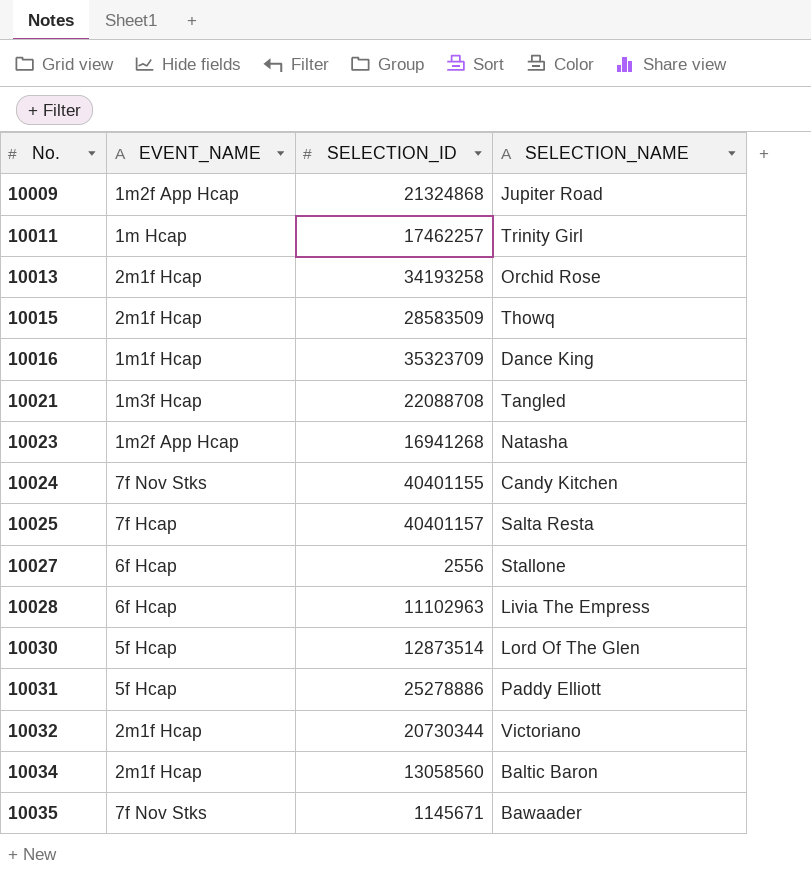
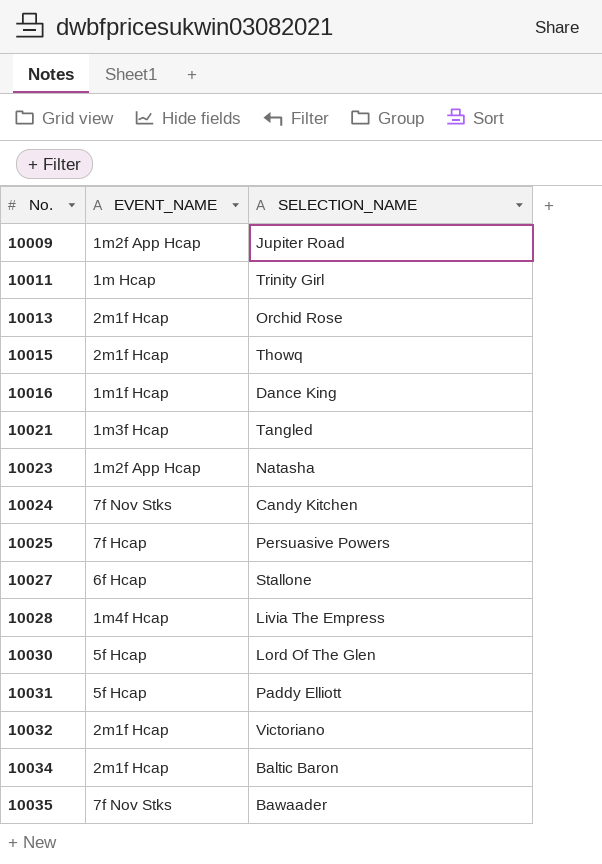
column SELECTION_ID | position: 3 -> none
10025 | SELECTION_NAME: Salta Resta -> Persuasive Powers
10028 | EVENT_NAME: 6f Hcap -> 1m4f Hcap

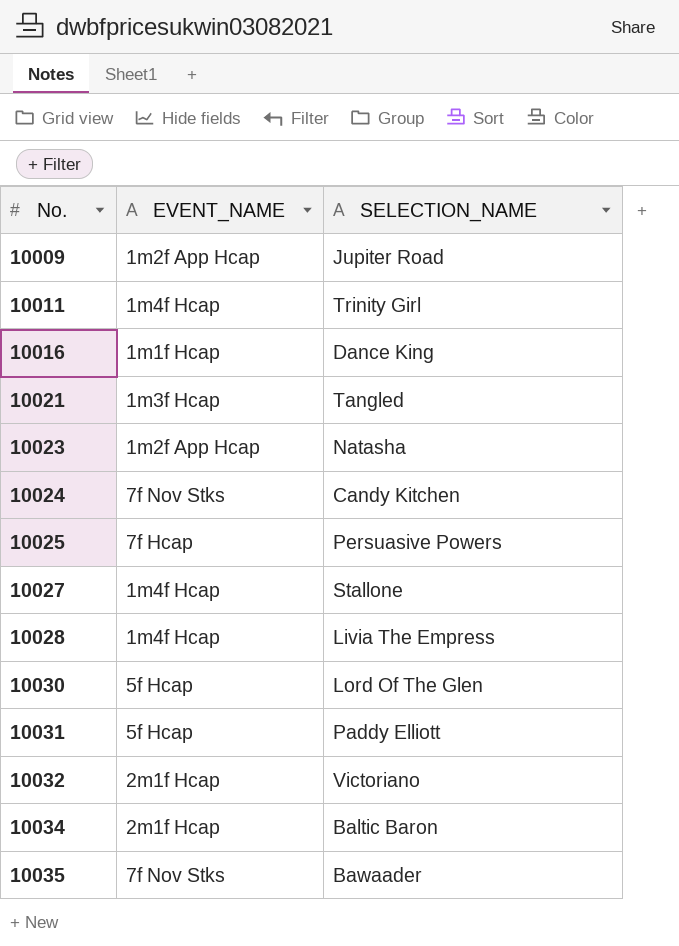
row 10013: 2m1f Hcap | Orchid Rose -> none
row 10015: 2m1f Hcap | Thowq -> none
10011 | EVENT_NAME: 1m Hcap -> 1m4f Hcap
10027 | EVENT_NAME: 6f Hcap -> 1m4f Hcap

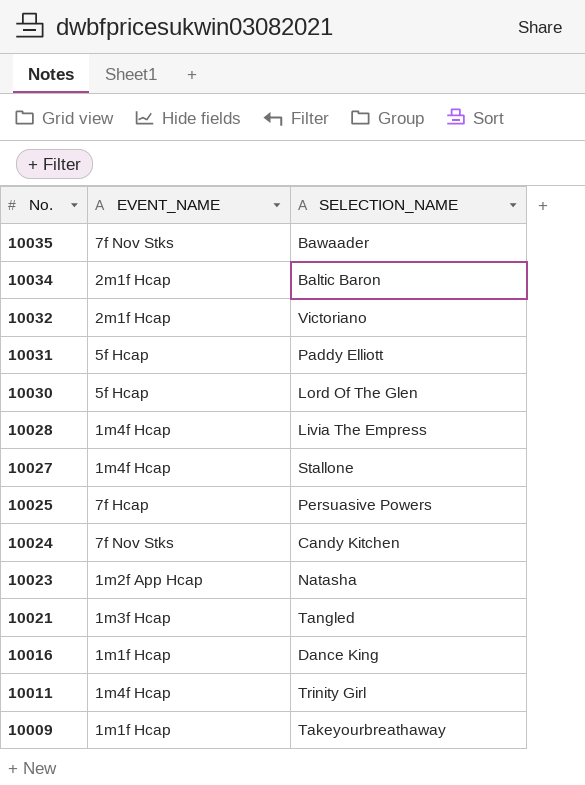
row order: No. ascending -> No. descending
10009 | EVENT_NAME: 1m2f App Hcap -> 1m1f Hcap
10009 | SELECTION_NAME: Jupiter Road -> Takeyourbreathaway

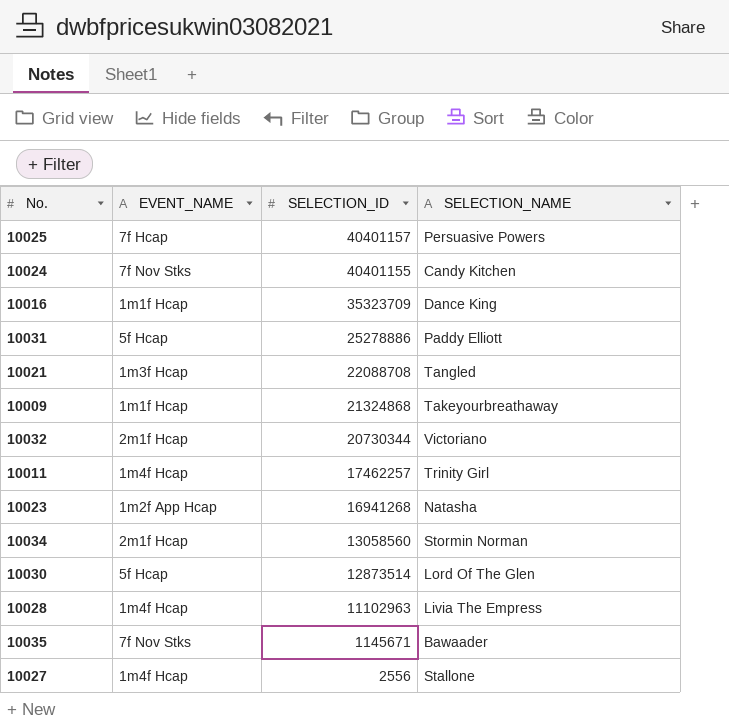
row order: No. descending -> SELECTION_ID descending
column SELECTION_ID | position: none -> 3
10034 | SELECTION_NAME: Baltic Baron -> Stormin Norman

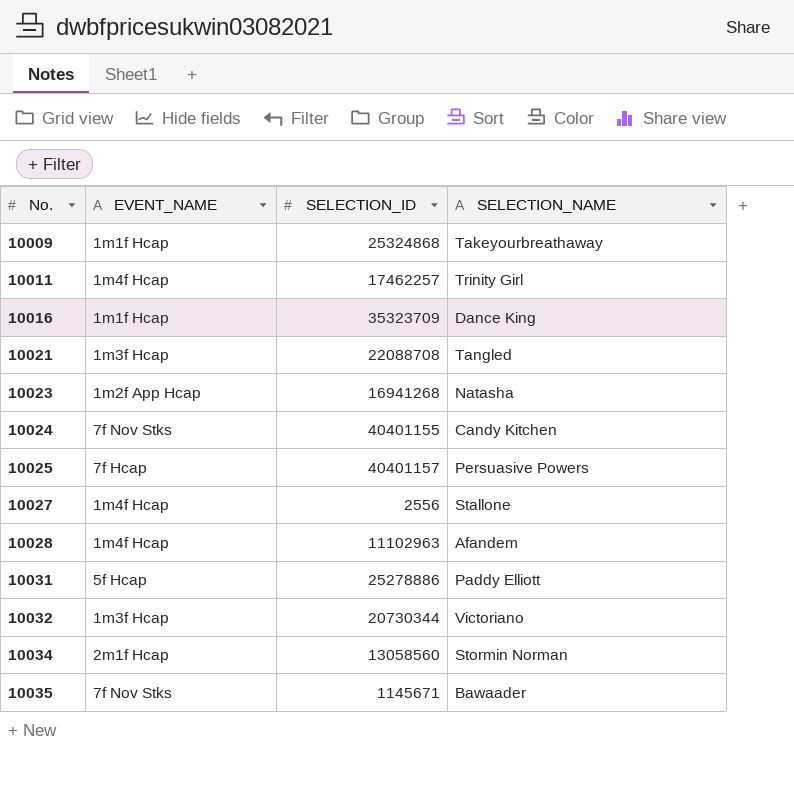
row order: SELECTION_ID descending -> No. ascending
row 10030: 5f Hcap | 12873514 | Lord Of The Glen -> none
10009 | SELECTION_ID: 21324868 -> 25324868
10028 | SELECTION_NAME: Livia The Empress -> Afandem
10032 | EVENT_NAME: 2m1f Hcap -> 1m3f Hcap

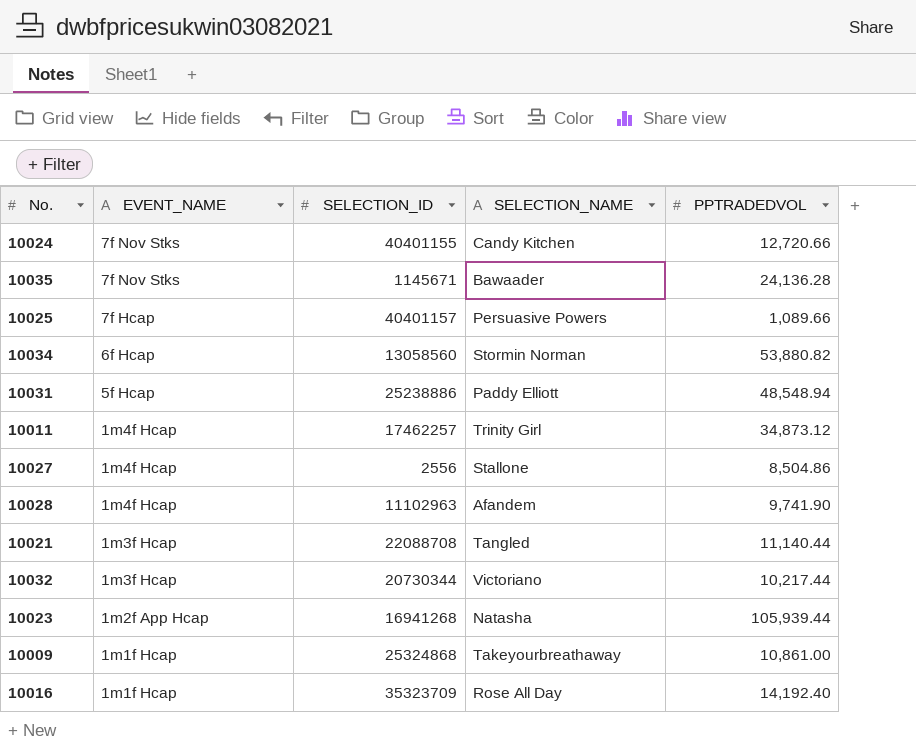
row order: No. ascending -> EVENT_NAME descending
column PPTRADEDVOL | position: none -> 5
10034 | EVENT_NAME: 2m1f Hcap -> 6f Hcap
10031 | SELECTION_ID: 25278886 -> 25238886
10016 | SELECTION_NAME: Dance King -> Rose All Day

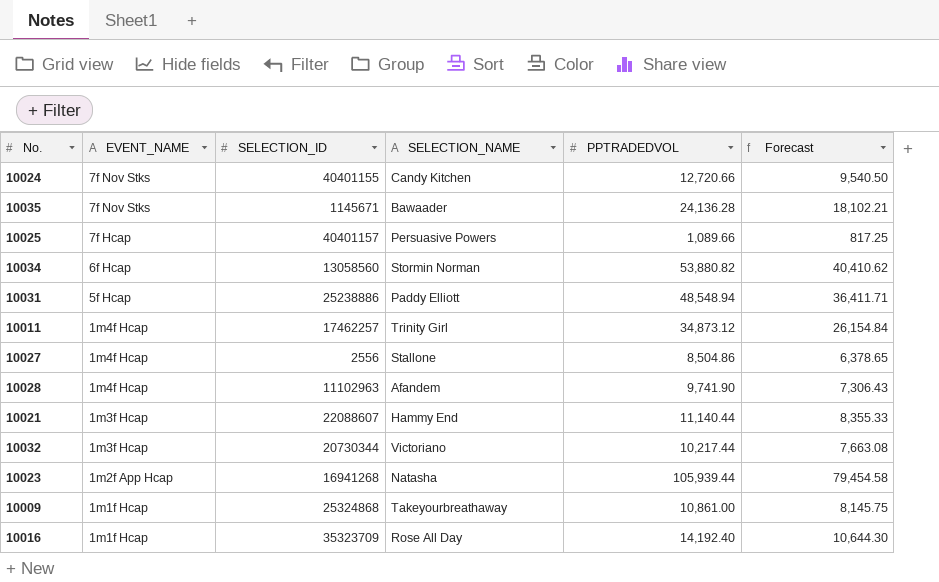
column Forecast | formula: none -> [PPTRADEDVOL] * 0.75
10021 | SELECTION_ID: 22088708 -> 22088607
10021 | SELECTION_NAME: Tangled -> Hammy End

